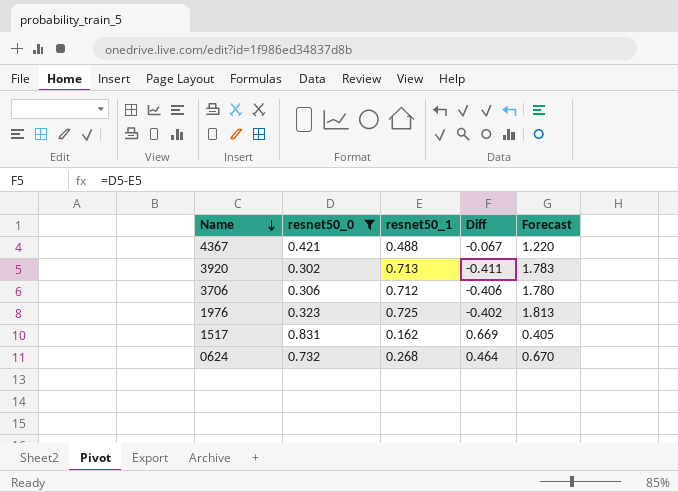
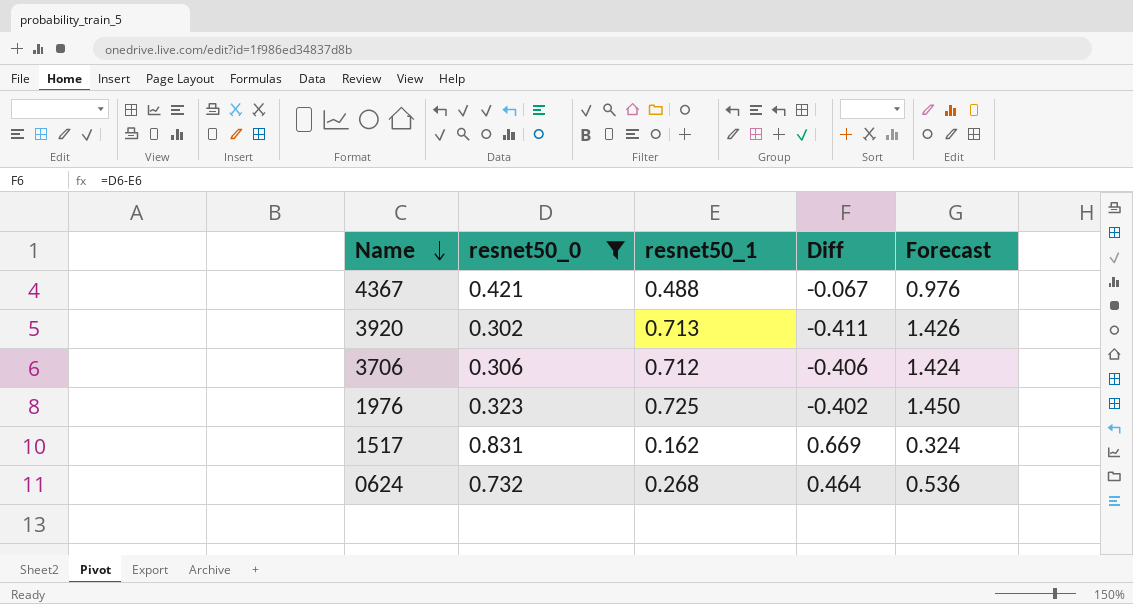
column Forecast | formula: [resnet50_1] * 2.5 -> [resnet50_1] * 2

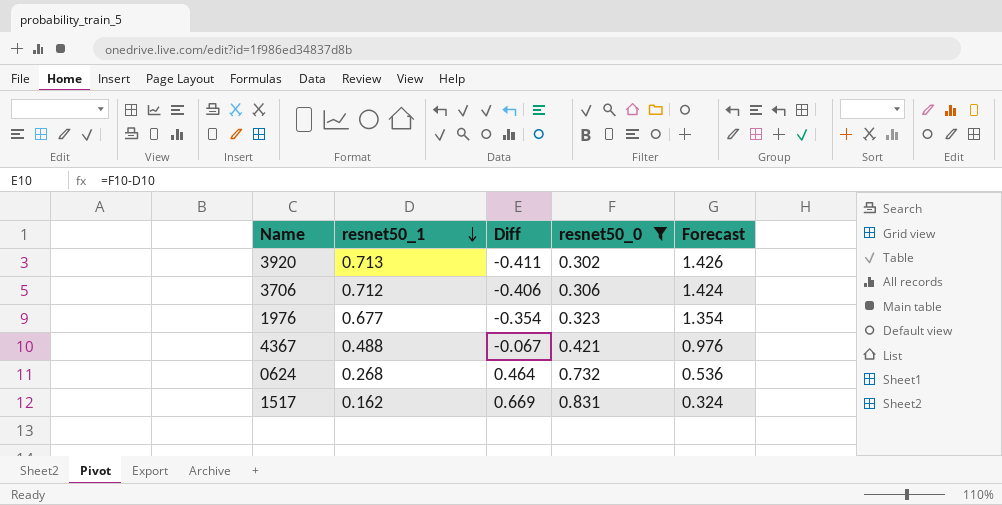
row order: Name descending -> resnet50_1 descending
column resnet50_0 | position: 2 -> 4
1976 | resnet50_1: 0.725 -> 0.677
1976 | Diff: -0.402 -> -0.354
1976 | Forecast: 1.450 -> 1.354

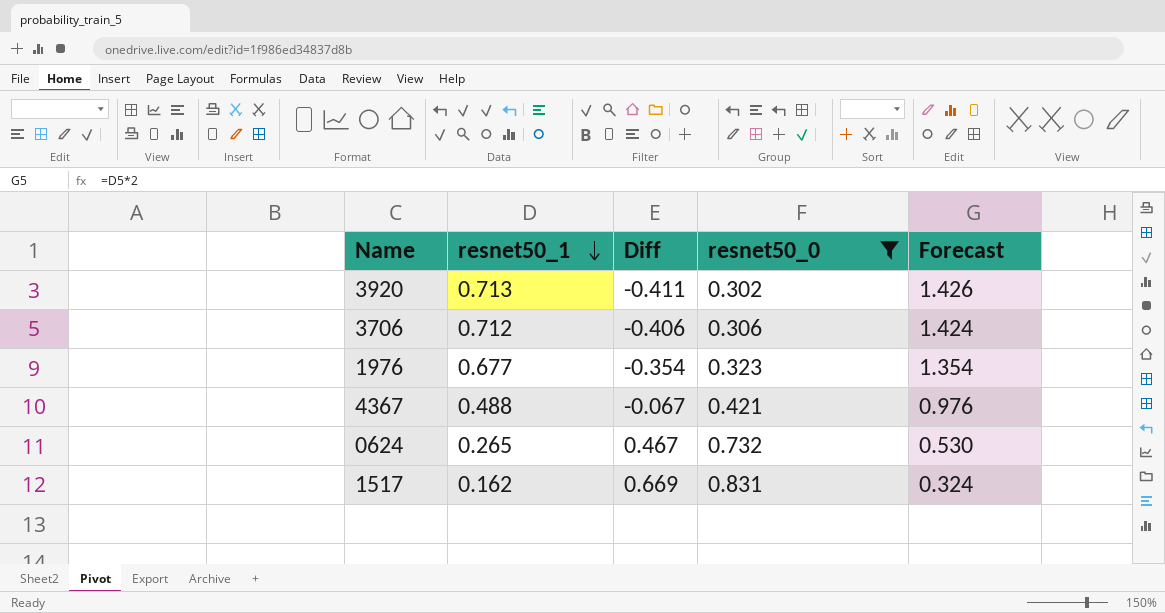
0624 | resnet50_1: 0.268 -> 0.265
0624 | Diff: 0.464 -> 0.467
0624 | Forecast: 0.536 -> 0.530

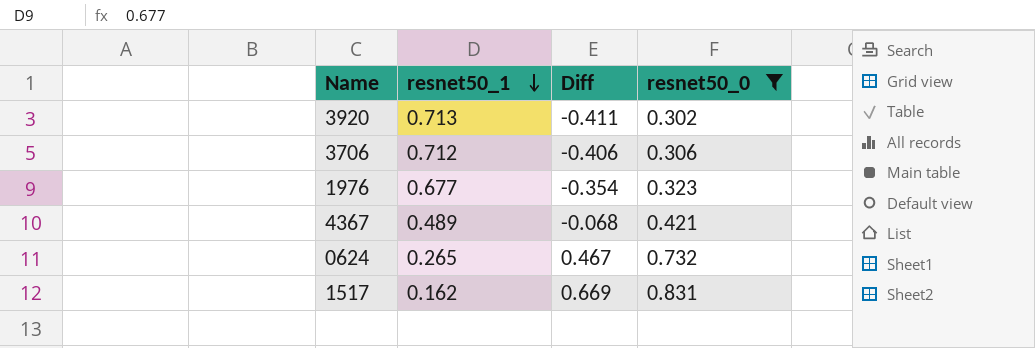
column Forecast | formula: [resnet50_1] * 2 -> none
4367 | resnet50_1: 0.488 -> 0.489
4367 | Diff: -0.067 -> -0.068

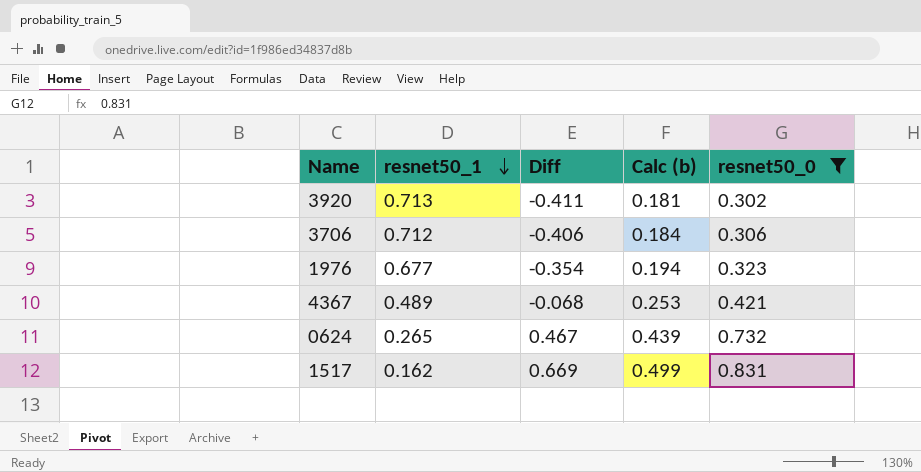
column Calc (b) | formula: none -> [resnet50_0] * 0.6

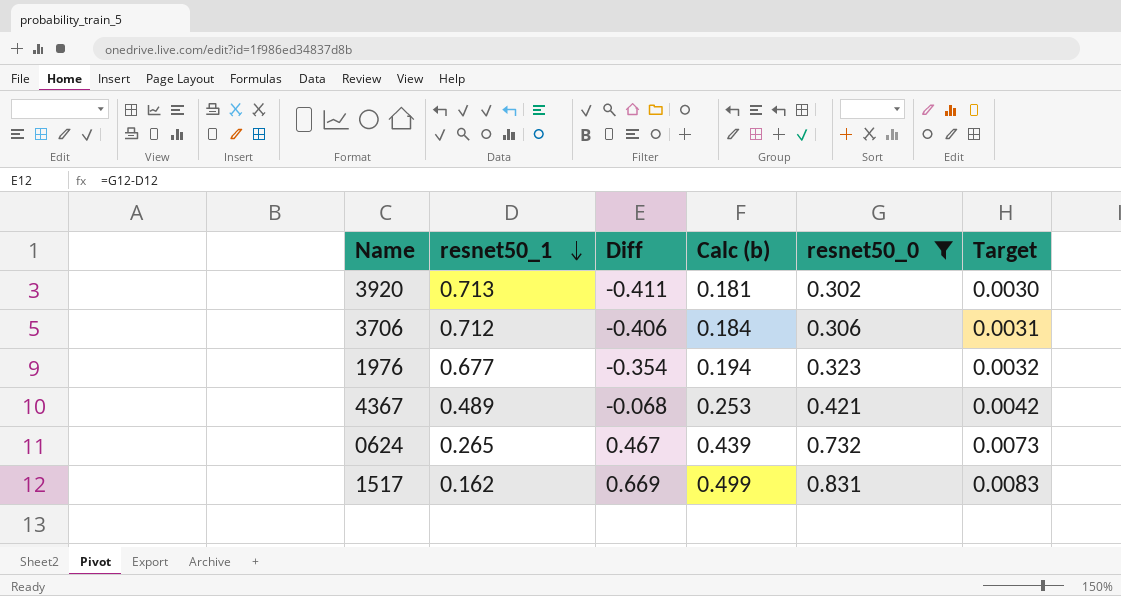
column Target | formula: none -> [resnet50_0] * 0.01

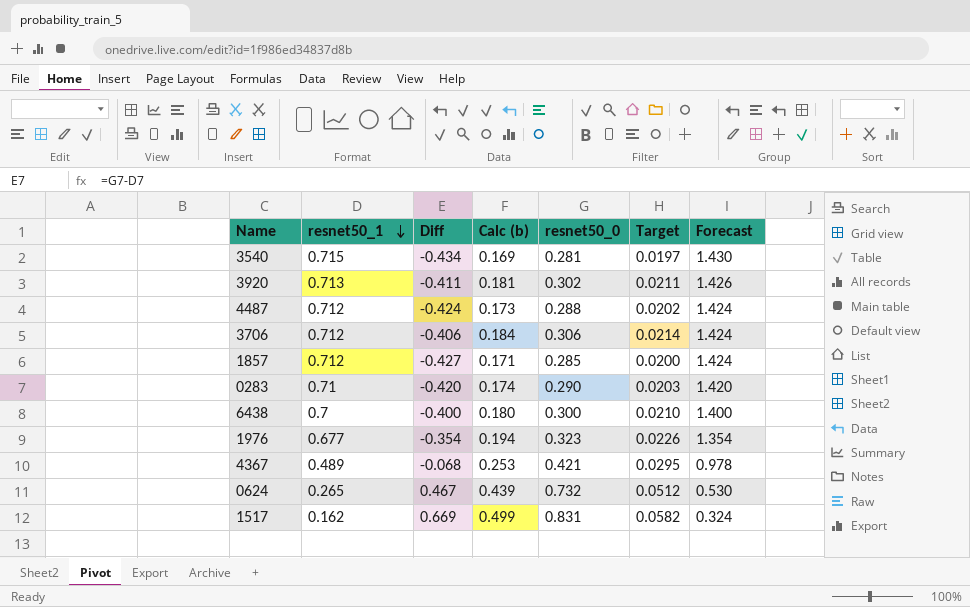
filter: resnet50_0 >= 0.302 -> none
column Target | formula: [resnet50_0] * 0.01 -> [resnet50_0] * 0.07
column Forecast | formula: none -> [resnet50_1] * 2

